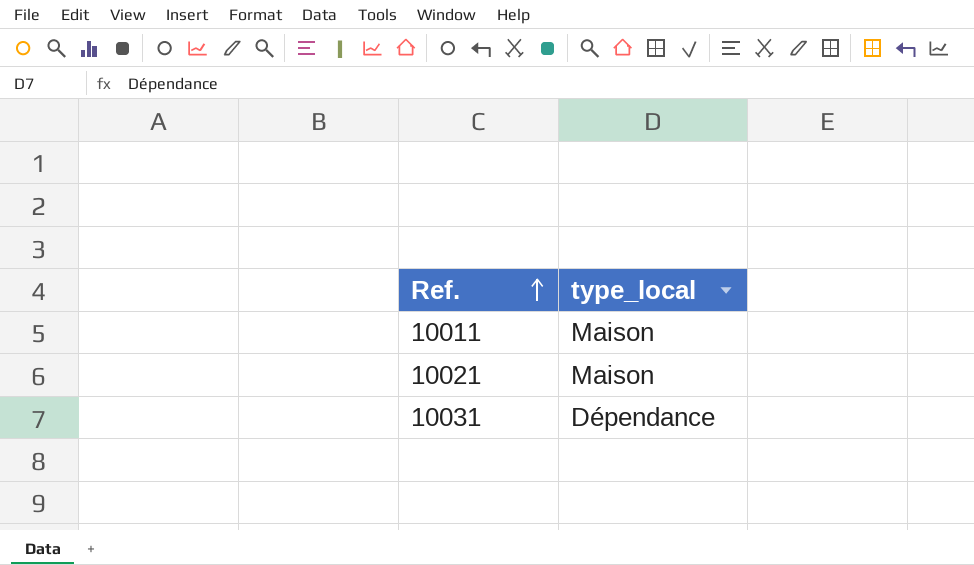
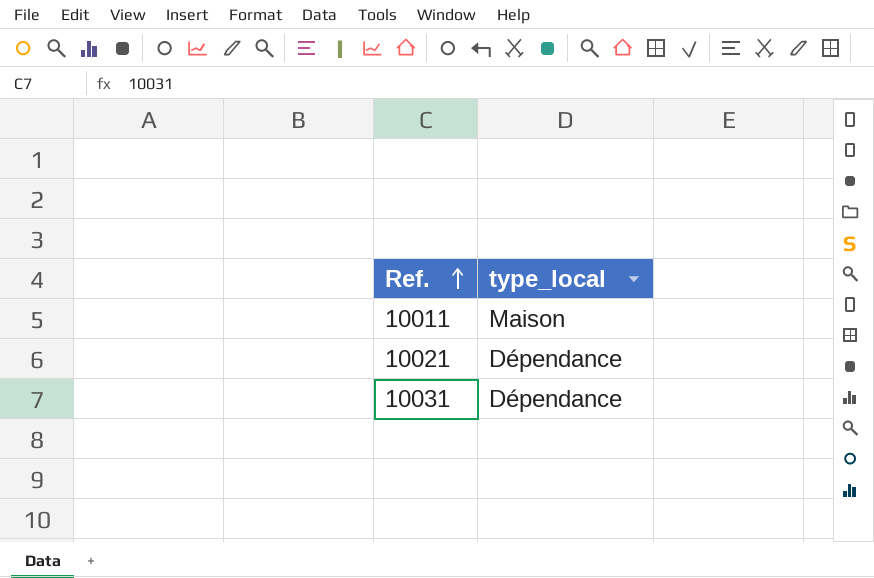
10021 | type_local: Maison -> Dépendance

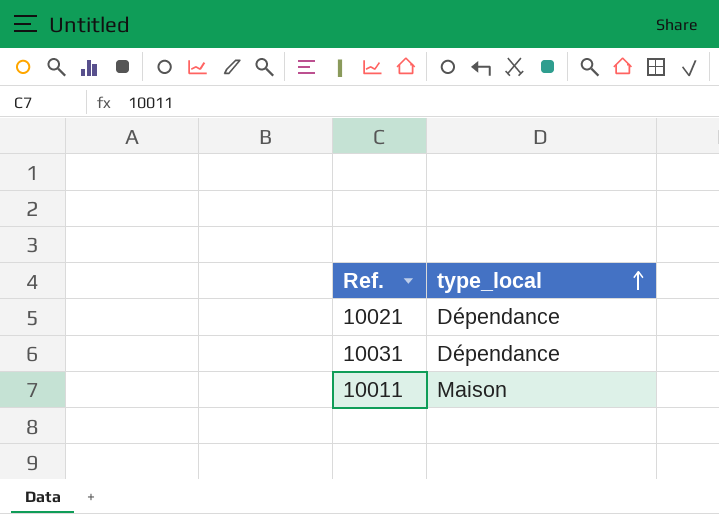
row order: Ref. ascending -> type_local ascending

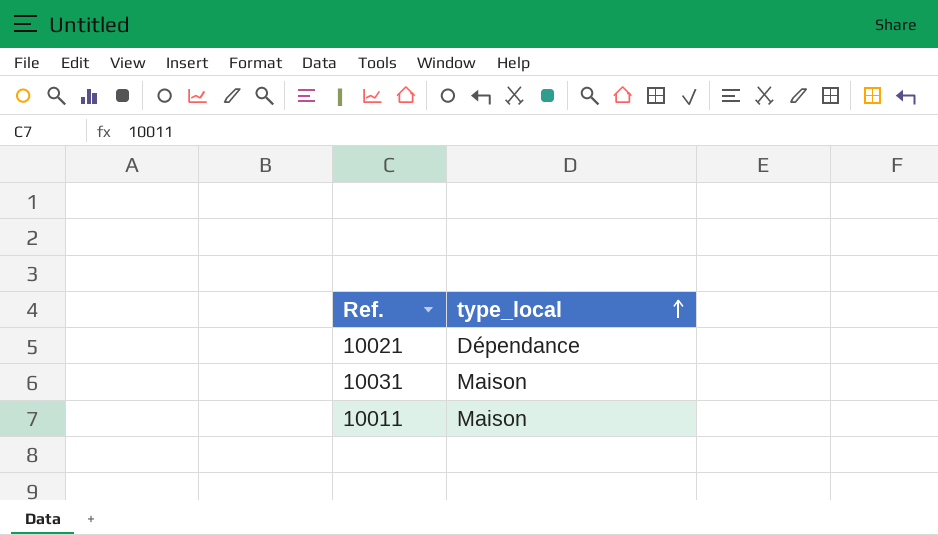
10031 | type_local: Dépendance -> Maison

